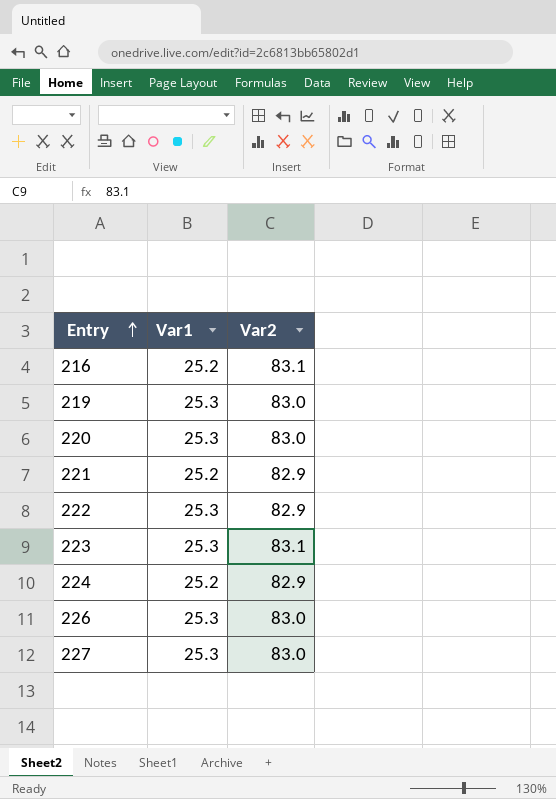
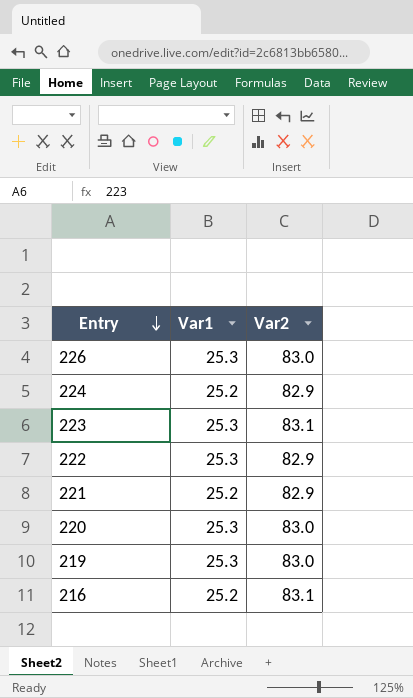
row order: Entry ascending -> Entry descending
row 227: 25.3 | 83.0 -> none

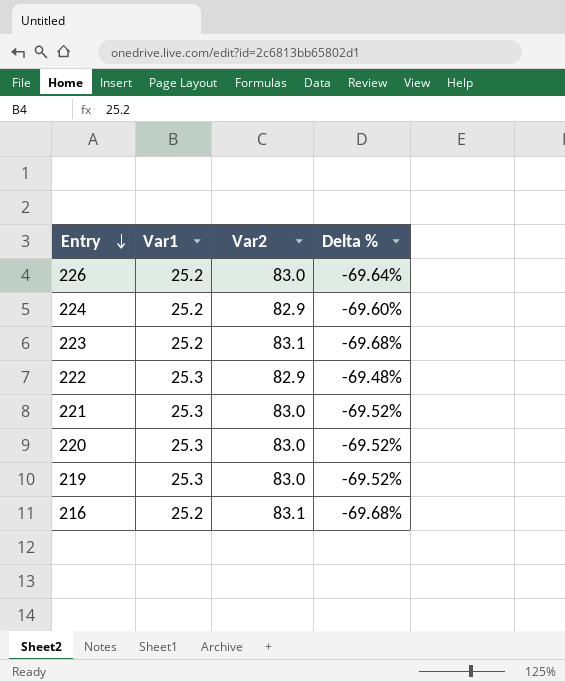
column Delta % | formula: none -> ([Var1] - [Var2]) / [Var2]
226 | Var1: 25.3 -> 25.2
223 | Var1: 25.3 -> 25.2
221 | Var1: 25.2 -> 25.3
221 | Var2: 82.9 -> 83.0

